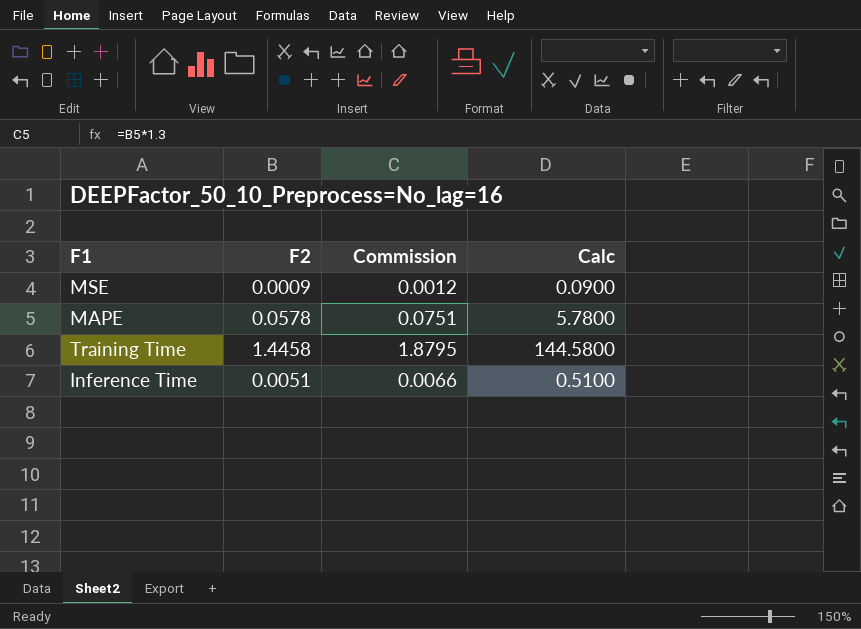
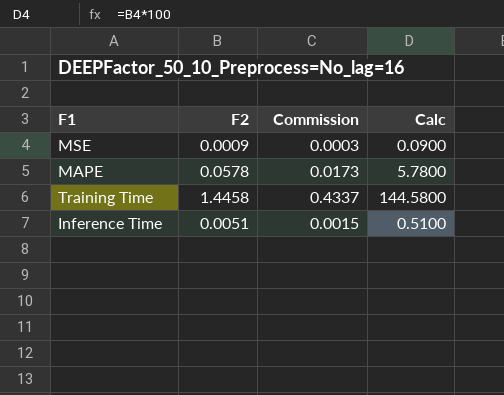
column Commission | formula: [F2] * 1.3 -> [F2] * 0.3

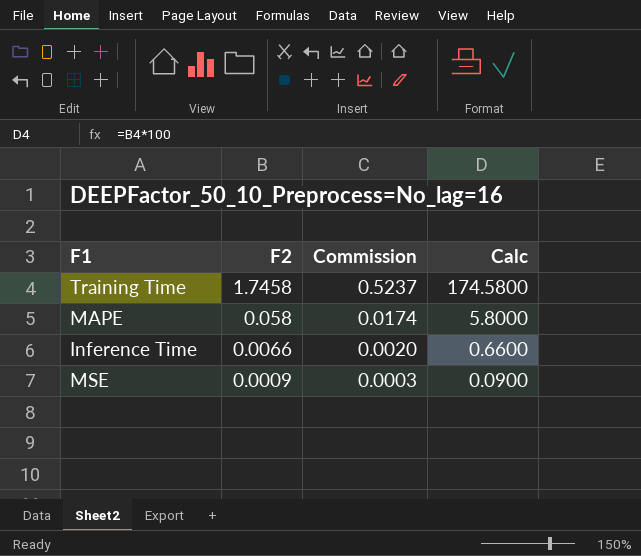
row order: none -> F2 descending
Training Time | F2: 1.4458 -> 1.7458
Training Time | Commission: 0.4337 -> 0.5237
Training Time | Calc: 144.5800 -> 174.5800
MAPE | F2: 0.0578 -> 0.058
MAPE | Commission: 0.0173 -> 0.0174
MAPE | Calc: 5.7800 -> 5.8000
Inference Time | F2: 0.0051 -> 0.0066
Inference Time | Commission: 0.0015 -> 0.0020
Inference Time | Calc: 0.5100 -> 0.6600

